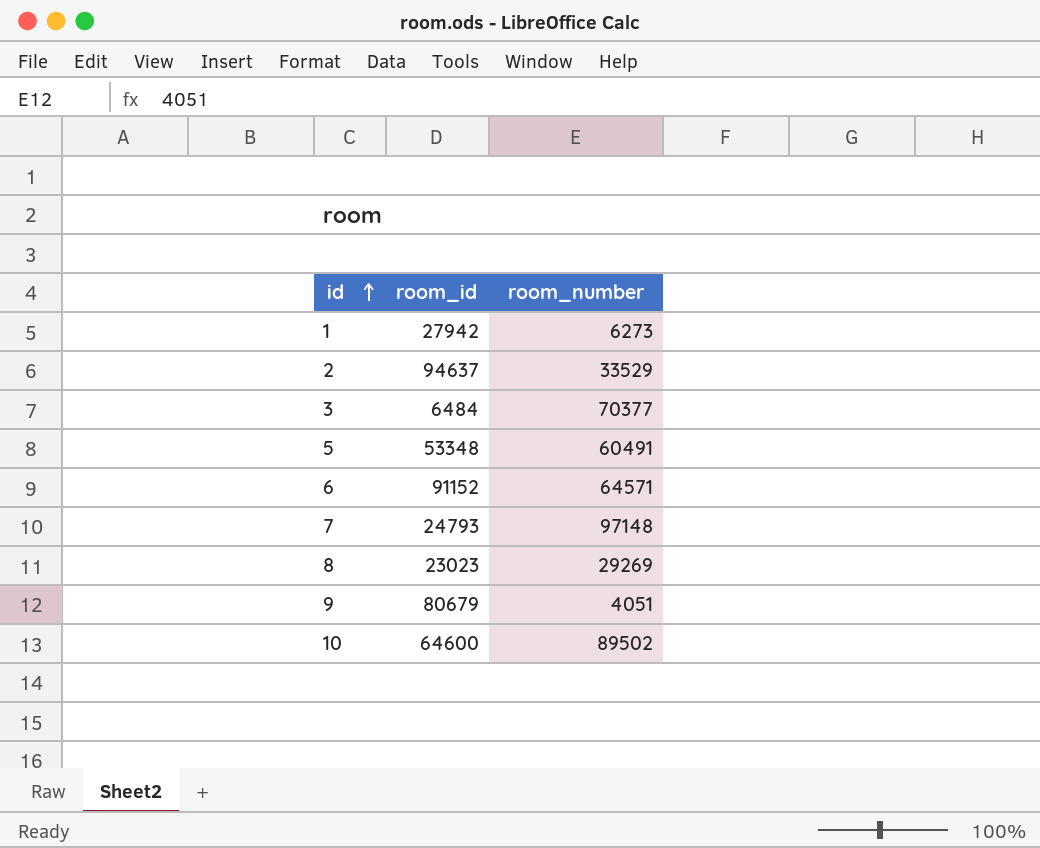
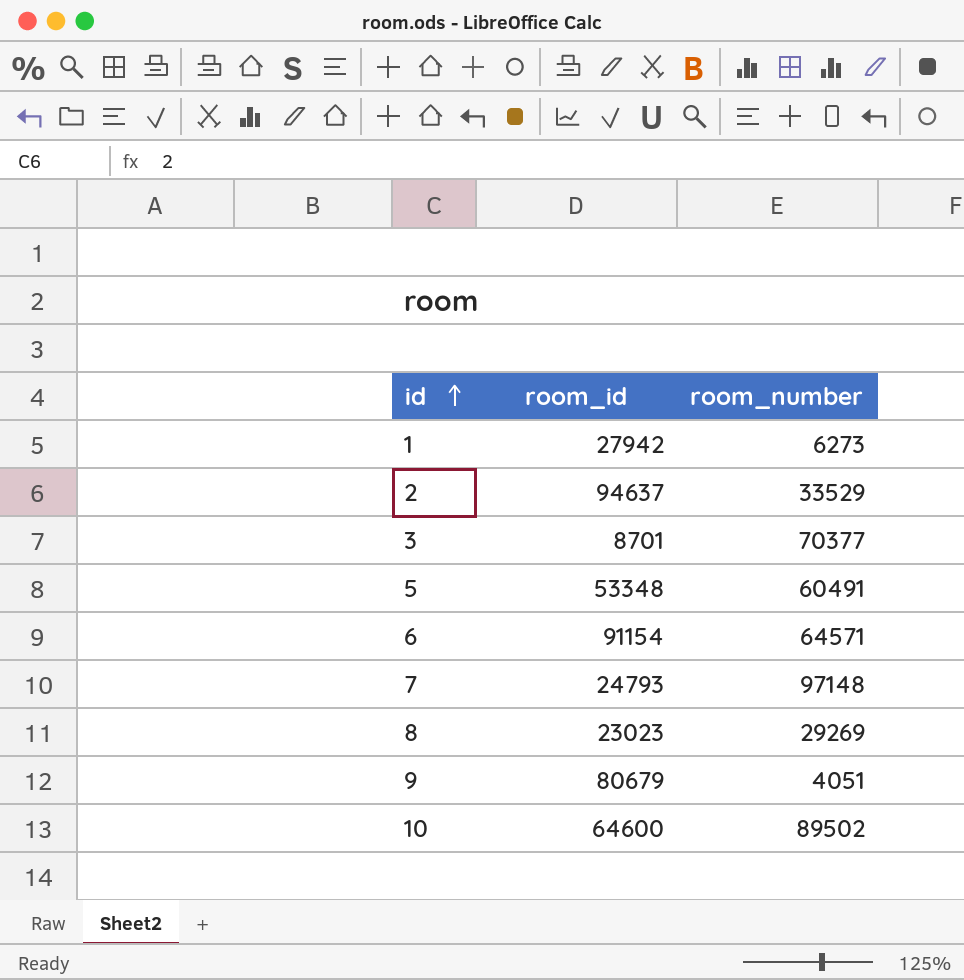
3 | room_id: 6484 -> 8701
6 | room_id: 91152 -> 91154

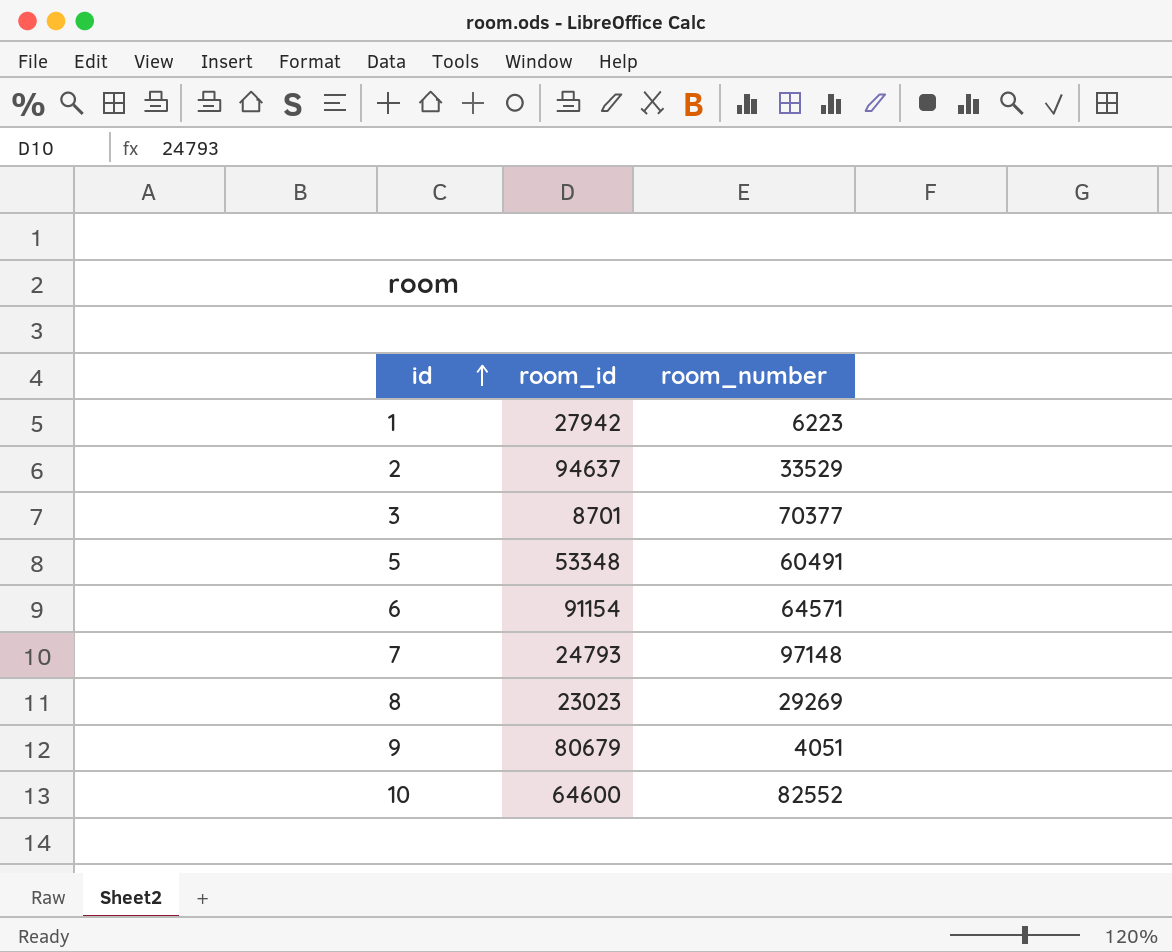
1 | room_number: 6273 -> 6223
10 | room_number: 89502 -> 82552

